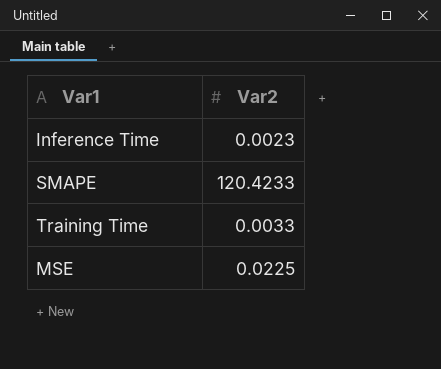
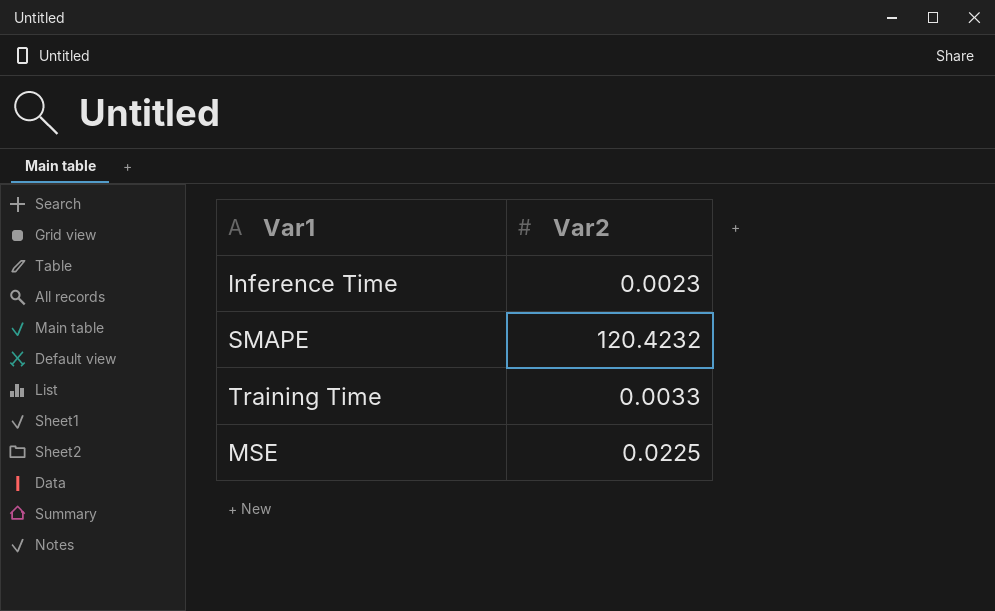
SMAPE | Var2: 120.4233 -> 120.4232

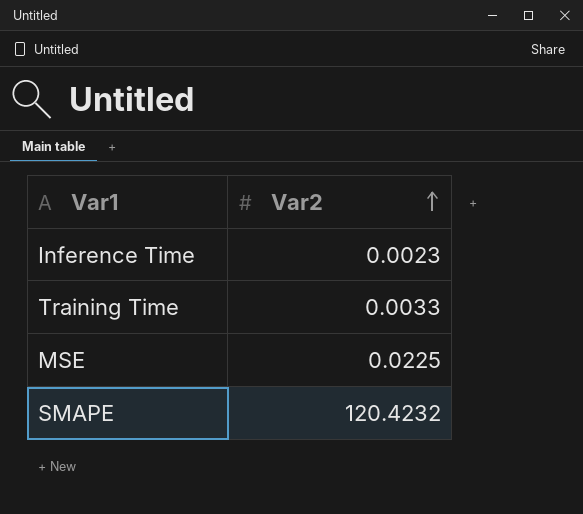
row order: none -> Var2 ascending

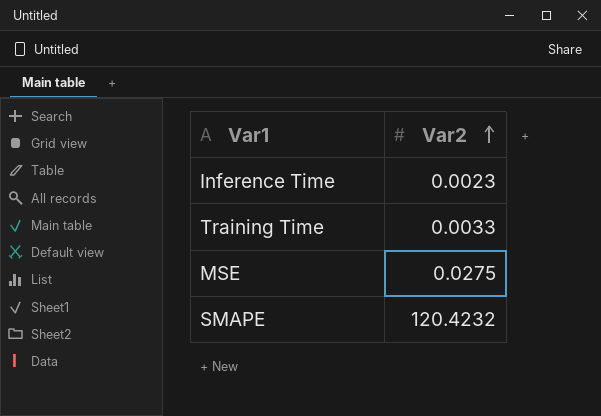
MSE | Var2: 0.0225 -> 0.0275

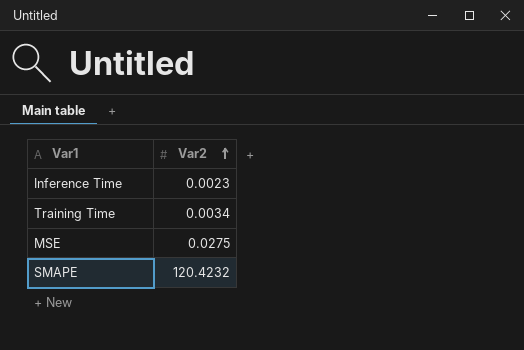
Training Time | Var2: 0.0033 -> 0.0034

